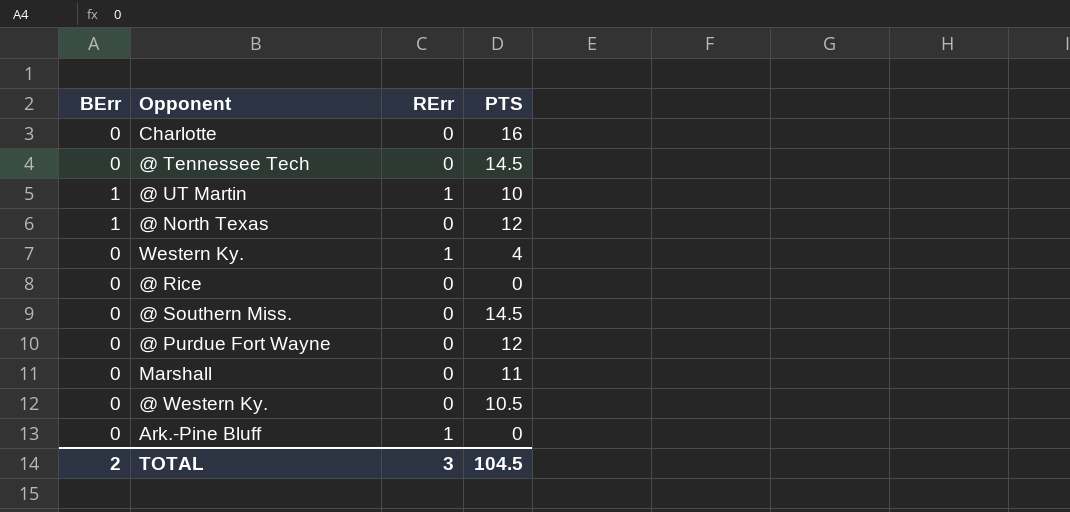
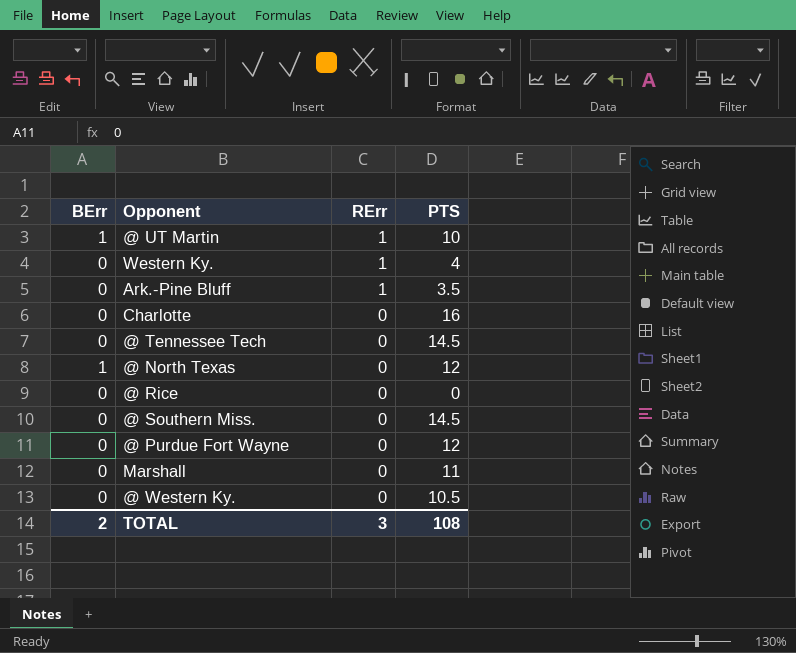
row order: none -> RErr descending
Ark.-Pine Bluff | PTS: 0 -> 3.5
TOTAL | PTS: 104.5 -> 108

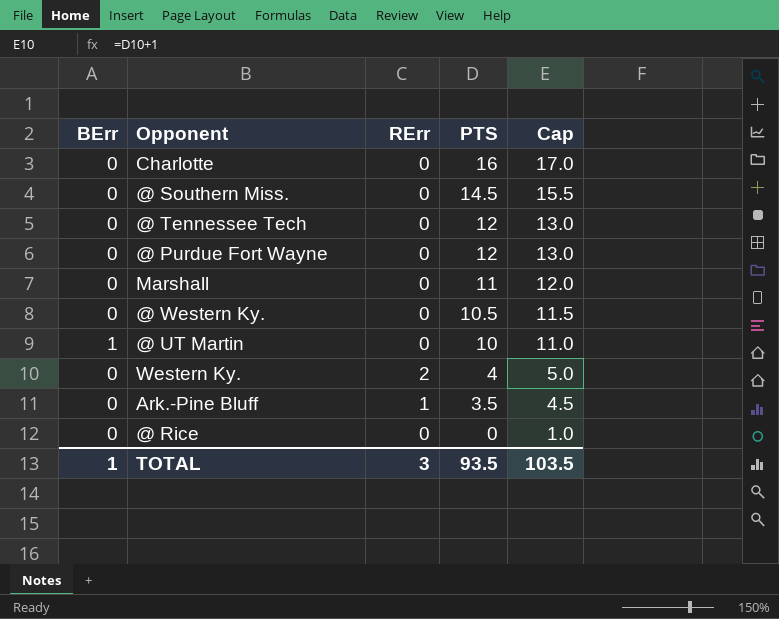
row order: RErr descending -> PTS descending
column Cap | formula: none -> [PTS] + 1
row @ North Texas: 1 | 0 | 12 -> none
@ Tennessee Tech | PTS: 14.5 -> 12
@ UT Martin | RErr: 1 -> 0
Western Ky. | RErr: 1 -> 2
TOTAL | BErr: 2 -> 1
TOTAL | PTS: 108 -> 93.5

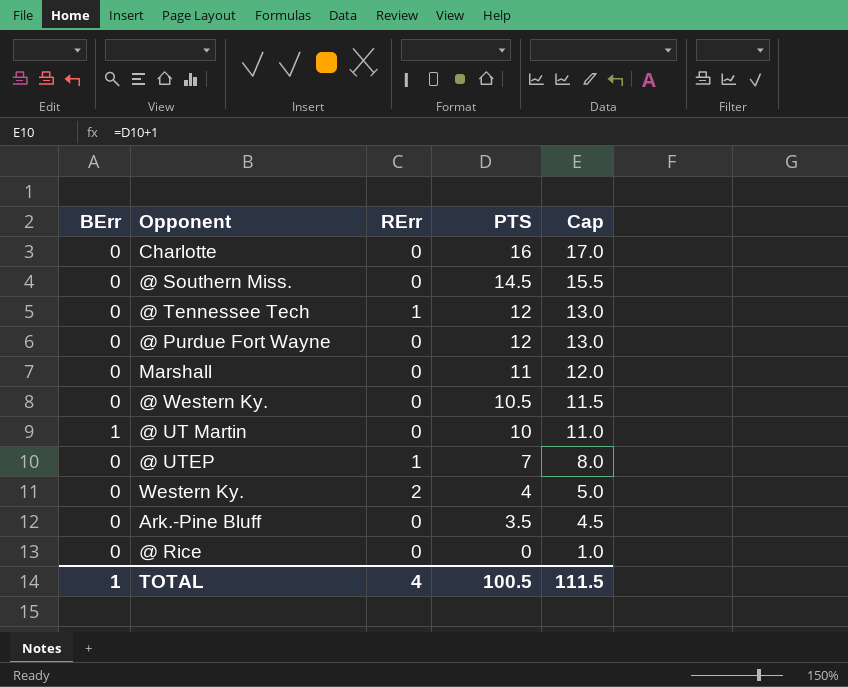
@ Tennessee Tech | RErr: 0 -> 1
row @ UTEP: none -> 0 | 1 | 7 | 8.0
Ark.-Pine Bluff | RErr: 1 -> 0
TOTAL | RErr: 3 -> 4
TOTAL | PTS: 93.5 -> 100.5
TOTAL | Cap: 103.5 -> 111.5

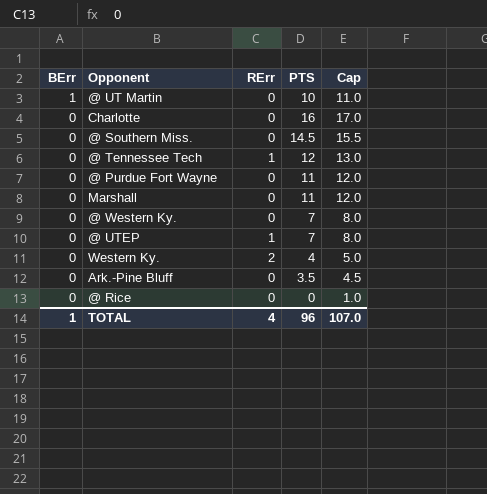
row order: PTS descending -> BErr descending
@ Purdue Fort Wayne | PTS: 12 -> 11
@ Purdue Fort Wayne | Cap: 13.0 -> 12.0
@ Western Ky. | PTS: 10.5 -> 7
@ Western Ky. | Cap: 11.5 -> 8.0
TOTAL | PTS: 100.5 -> 96
TOTAL | Cap: 111.5 -> 107.0

